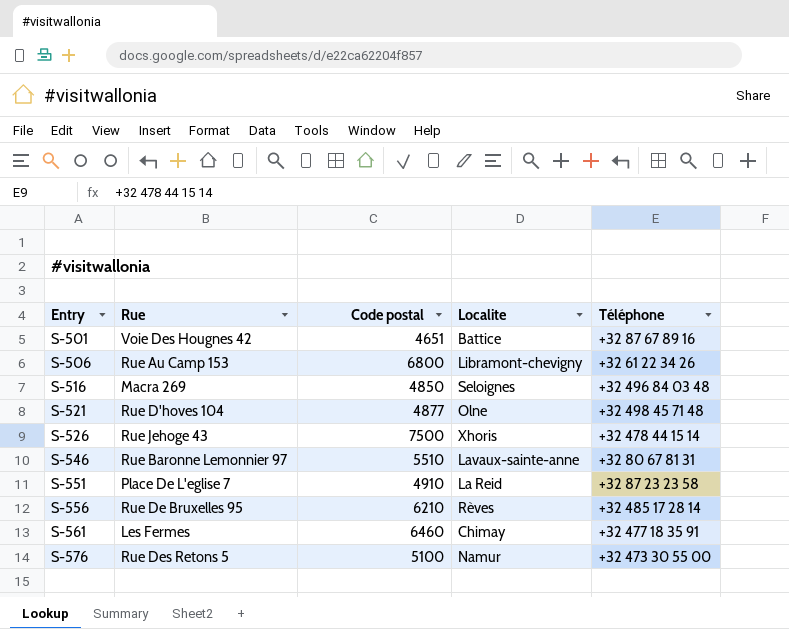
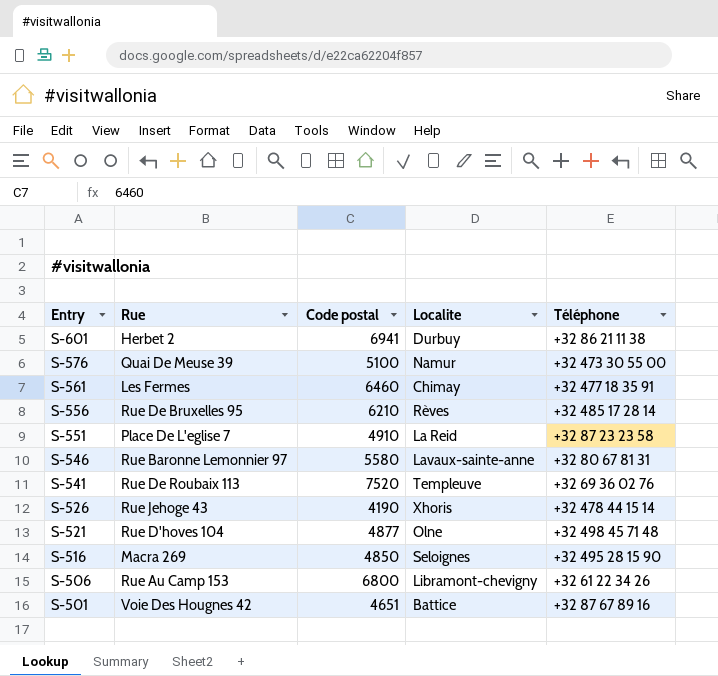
row order: Entry ascending -> Entry descending
row S-601: none -> Herbet 2 | 6941 | Durbuy | +32 86 21 11 38
S-576 | Rue: Rue Des Retons 5 -> Quai De Meuse 39
S-546 | Code postal: 5510 -> 5580
row S-541: none -> Rue De Roubaix 113 | 7520 | Templeuve | +32 69 36 02 76
S-526 | Code postal: 7500 -> 4190
S-516 | Téléphone: +32 496 84 03 48 -> +32 495 28 15 90

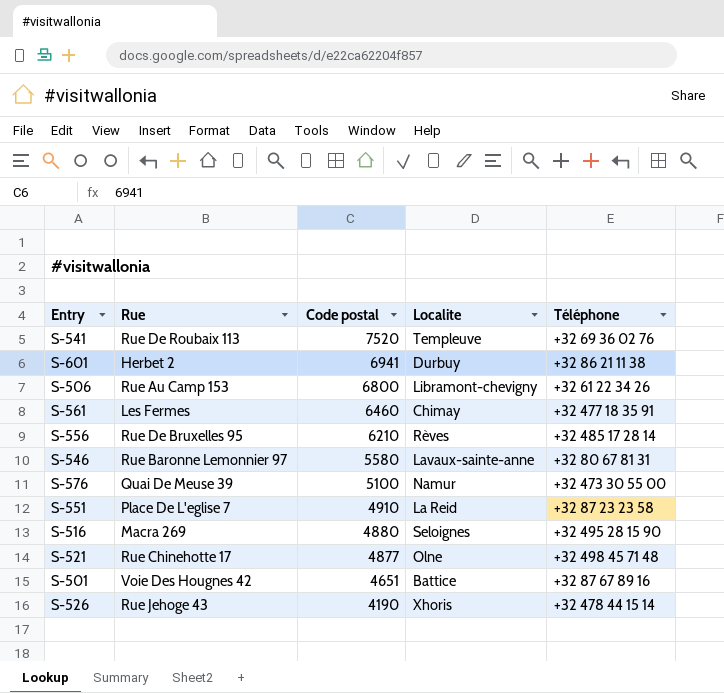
row order: Entry descending -> Code postal descending
S-516 | Code postal: 4850 -> 4880
S-521 | Rue: Rue D'hoves 104 -> Rue Chinehotte 17

